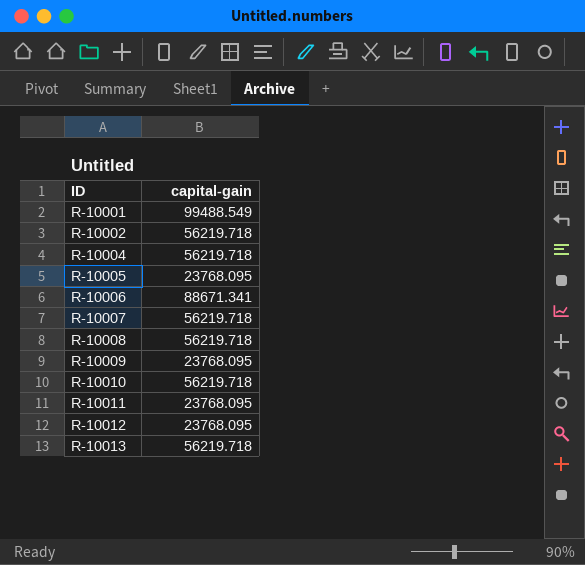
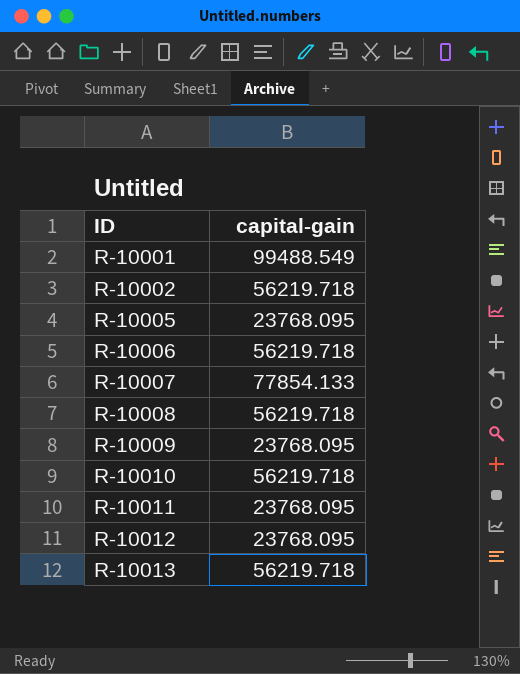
row R-10004: 56219.718 -> none
R-10006 | capital-gain: 88671.341 -> 56219.718
R-10007 | capital-gain: 56219.718 -> 77854.133

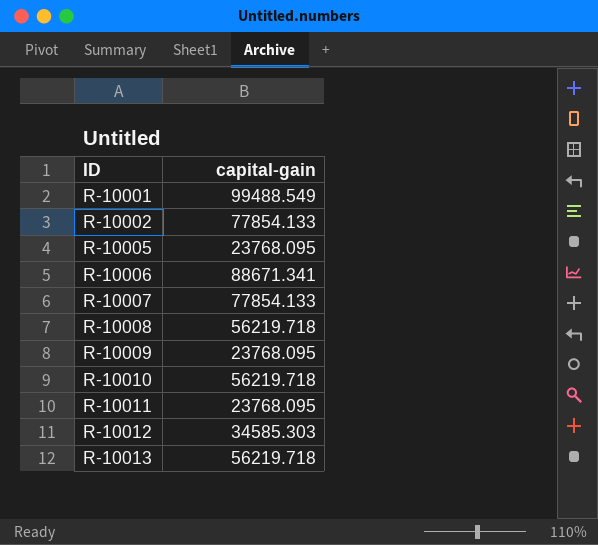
R-10002 | capital-gain: 56219.718 -> 77854.133
R-10006 | capital-gain: 56219.718 -> 88671.341
R-10012 | capital-gain: 23768.095 -> 34585.303

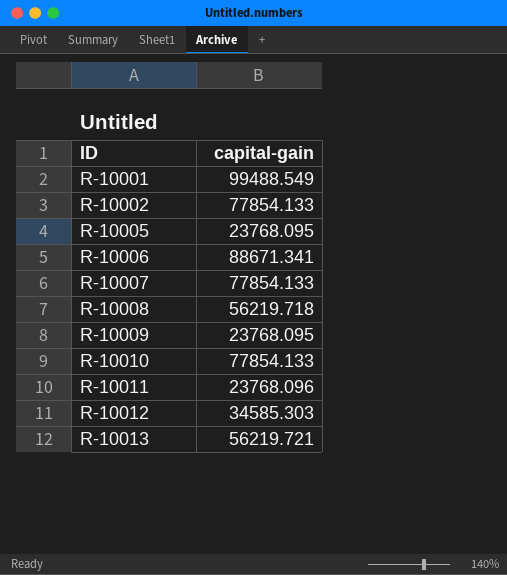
R-10010 | capital-gain: 56219.718 -> 77854.133
R-10011 | capital-gain: 23768.095 -> 23768.096
R-10013 | capital-gain: 56219.718 -> 56219.721

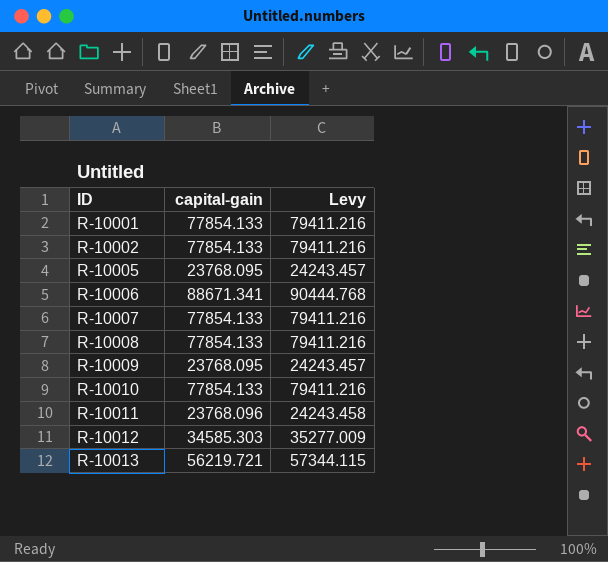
column Levy | formula: none -> [capital-gain] * 1.02
R-10001 | capital-gain: 99488.549 -> 77854.133
R-10008 | capital-gain: 56219.718 -> 77854.133

